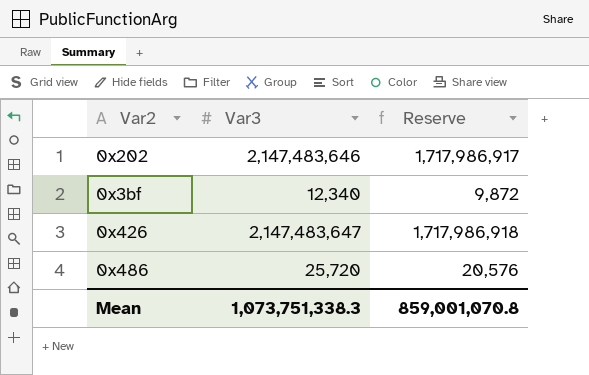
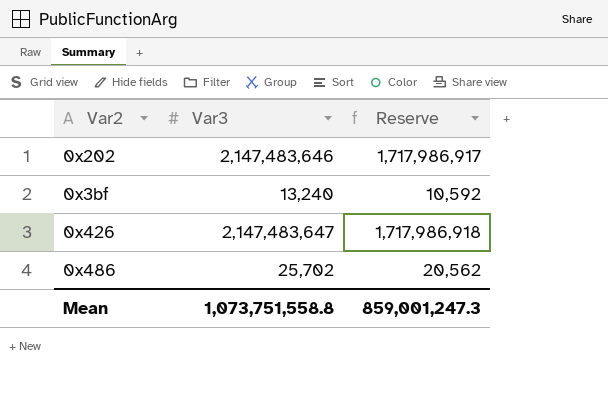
0x3bf | Var3: 12,340 -> 13,240
0x3bf | Reserve: 9,872 -> 10,592
0x486 | Var3: 25,720 -> 25,702
0x486 | Reserve: 20,576 -> 20,562
Mean | Var3: 1,073,751,338.3 -> 1,073,751,558.8
Mean | Reserve: 859,001,070.8 -> 859,001,247.3

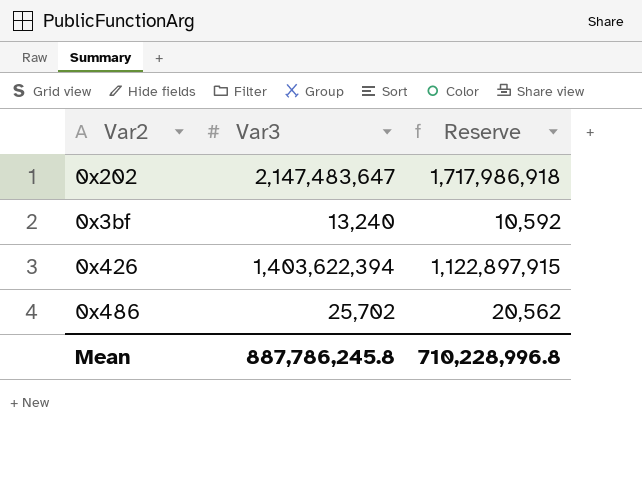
0x202 | Var3: 2,147,483,646 -> 2,147,483,647
0x202 | Reserve: 1,717,986,917 -> 1,717,986,918
0x426 | Var3: 2,147,483,647 -> 1,403,622,394
0x426 | Reserve: 1,717,986,918 -> 1,122,897,915
Mean | Var3: 1,073,751,558.8 -> 887,786,245.8
Mean | Reserve: 859,001,247.3 -> 710,228,996.8

